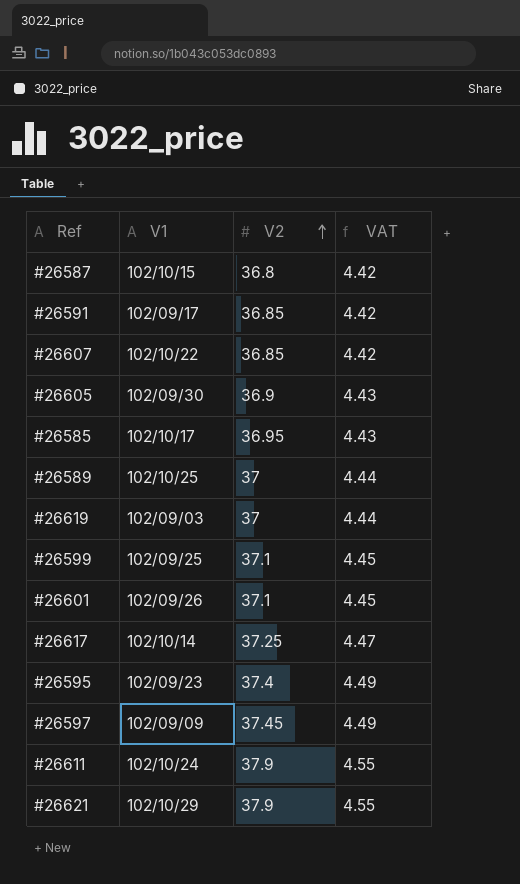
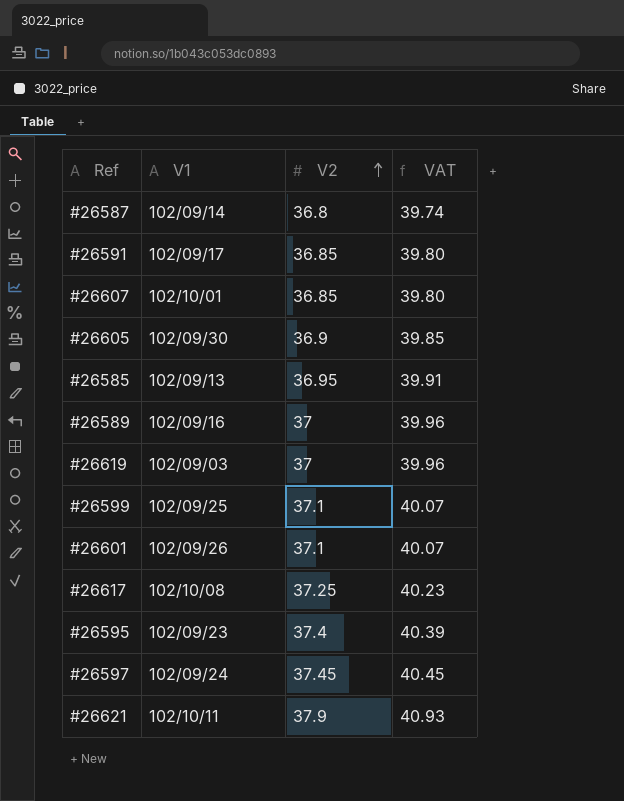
column VAT | formula: [V2] * 0.12 -> [V2] * 1.08
row #26611: 102/10/24 | 37.9 | 4.55 -> none
#26587 | V1: 102/10/15 -> 102/09/14
#26607 | V1: 102/10/22 -> 102/10/01
#26585 | V1: 102/10/17 -> 102/09/13
#26589 | V1: 102/10/25 -> 102/09/16
#26617 | V1: 102/10/14 -> 102/10/08
#26597 | V1: 102/09/09 -> 102/09/24
#26621 | V1: 102/10/29 -> 102/10/11

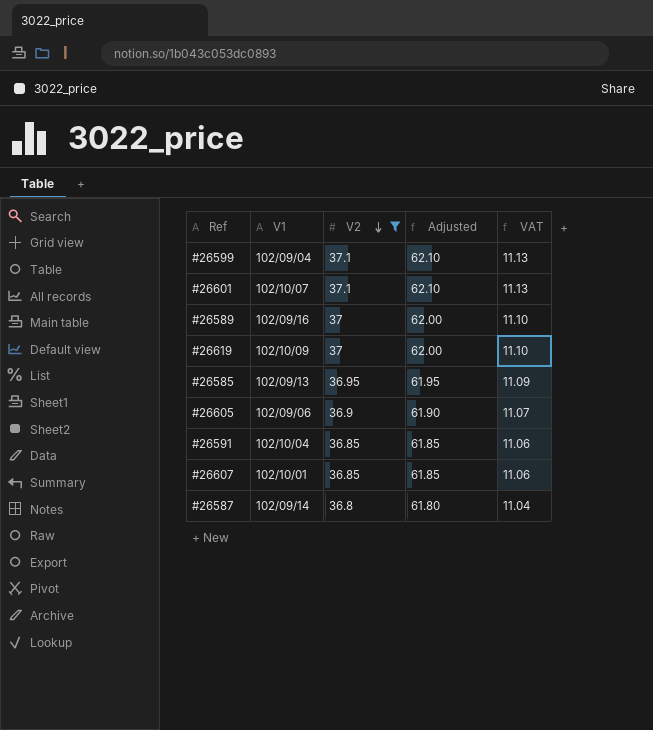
filter: none -> V2 <= 37.1
row order: V2 ascending -> V2 descending
column Adjusted | formula: none -> [V2] + 25
column VAT | formula: [V2] * 1.08 -> [V2] * 0.3
#26599 | V1: 102/09/25 -> 102/09/04
#26601 | V1: 102/09/26 -> 102/10/07
#26619 | V1: 102/09/03 -> 102/10/09
#26605 | V1: 102/09/30 -> 102/09/06
#26591 | V1: 102/09/17 -> 102/10/04

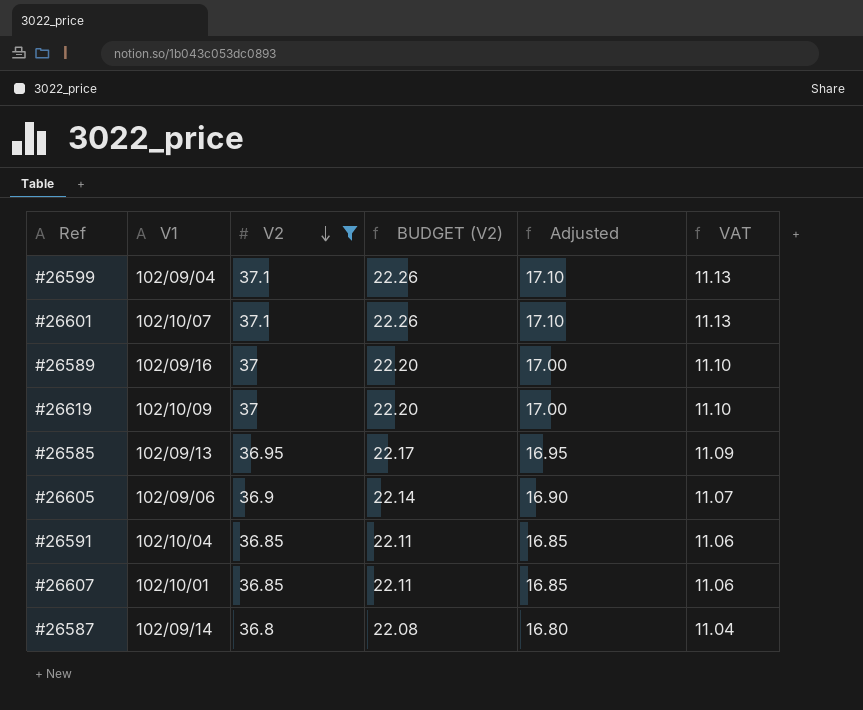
column BUDGET (V2) | formula: none -> [V2] * 0.6
column Adjusted | formula: [V2] + 25 -> [V2] - 20

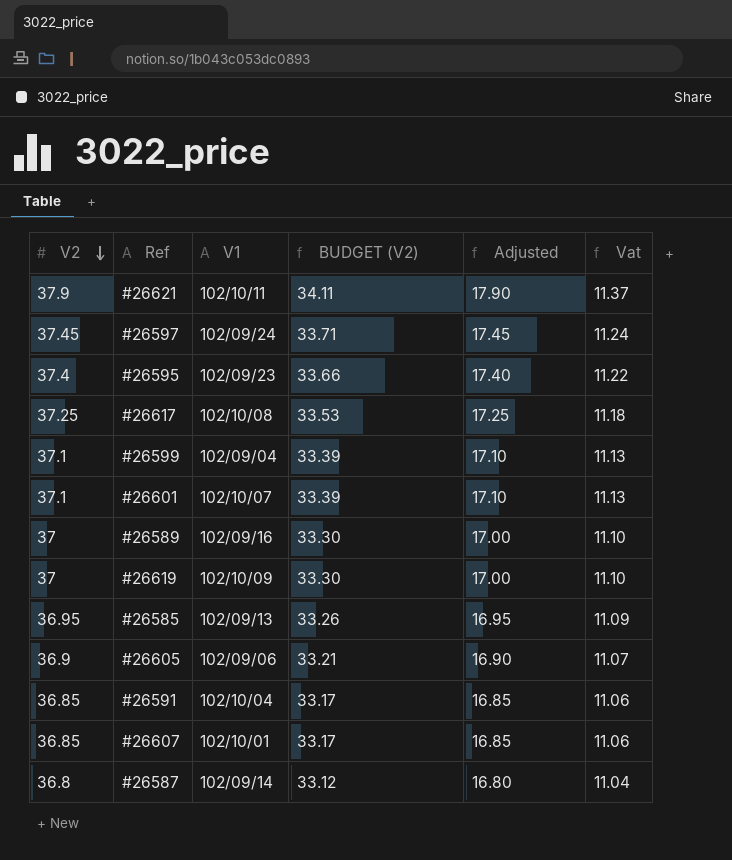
filter: V2 <= 37.1 -> none
column V2 | position: 3 -> 1
column BUDGET (V2) | formula: [V2] * 0.6 -> [V2] * 0.9
column name: VAT -> Vat

